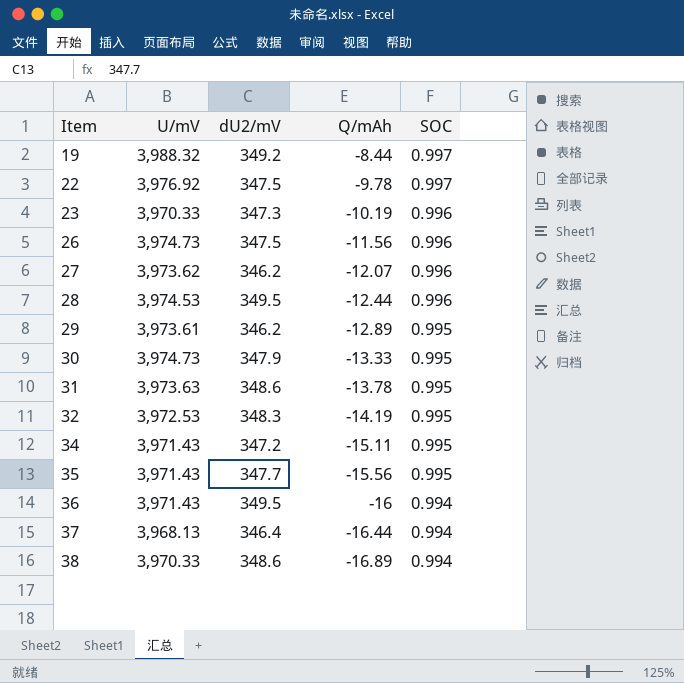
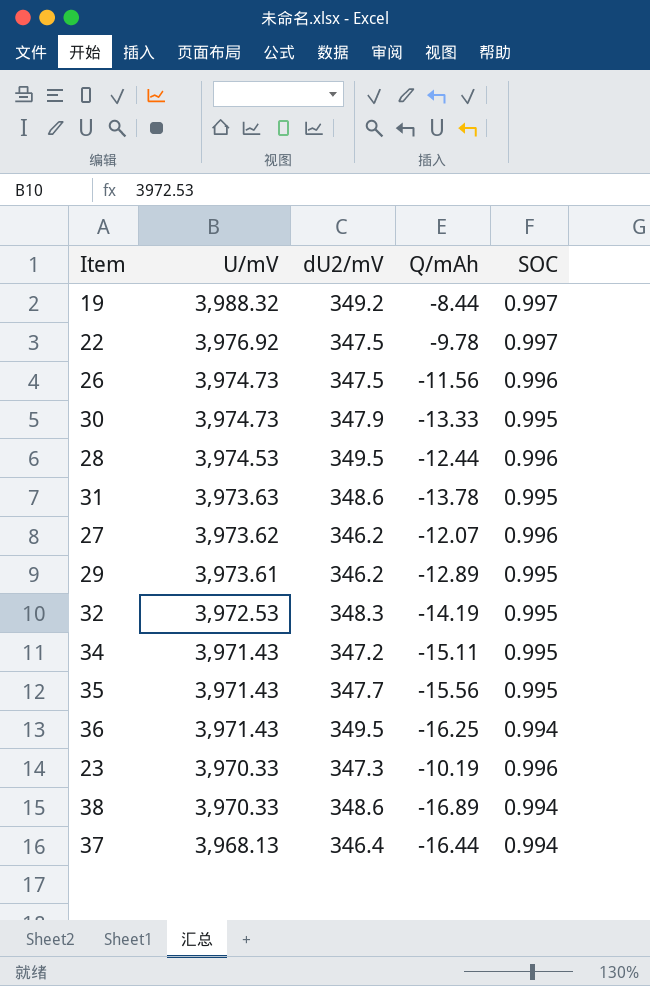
row order: Item ascending -> U/mV descending
36 | Q/mAh: -16 -> -16.25

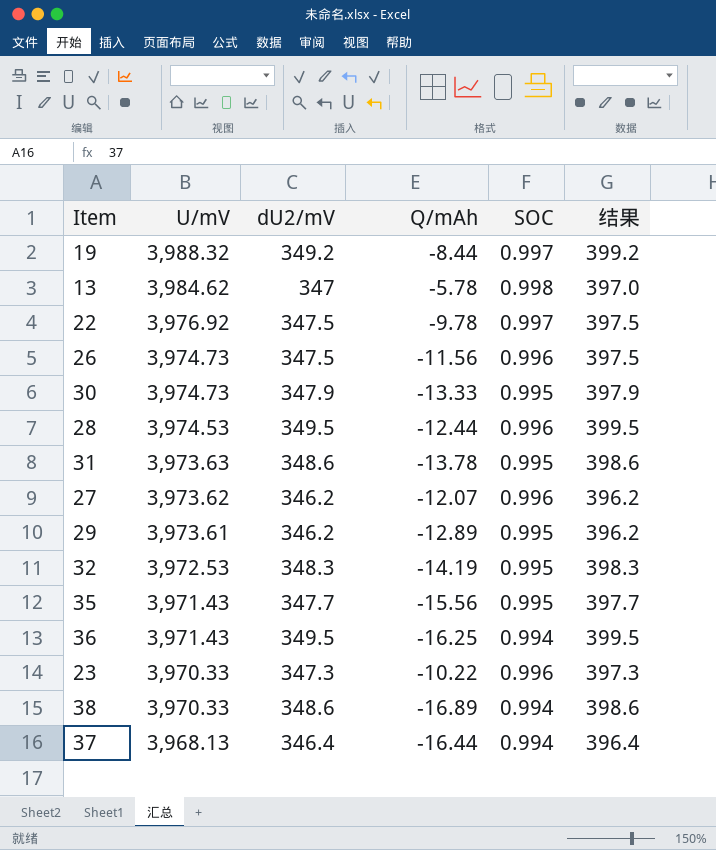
column 结果 | formula: none -> [dU2/mV] + 50
row 34: 3,971.43 | 347.2 | -15.11 | 0.995 -> none
row 13: none -> 3,984.62 | 347 | -5.78 | 0.998 | 397.0
23 | Q/mAh: -10.19 -> -10.22

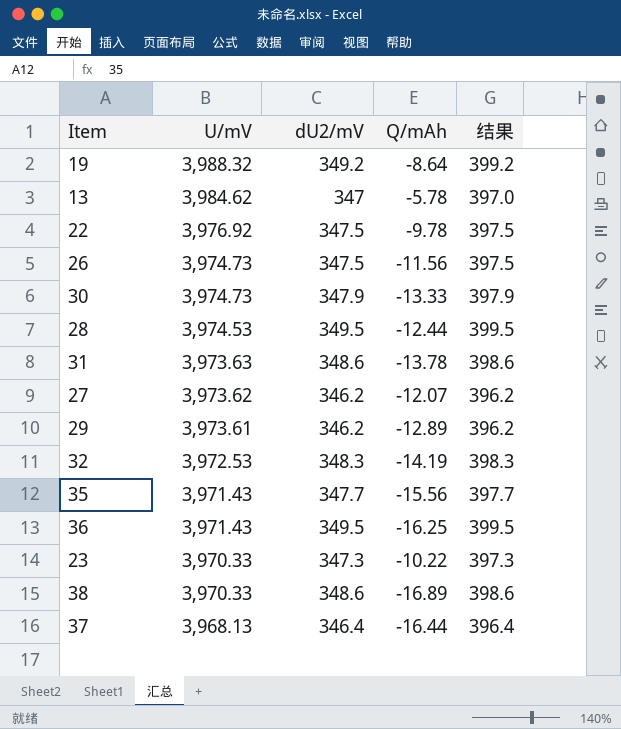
column SOC | position: 5 -> none
19 | Q/mAh: -8.44 -> -8.64

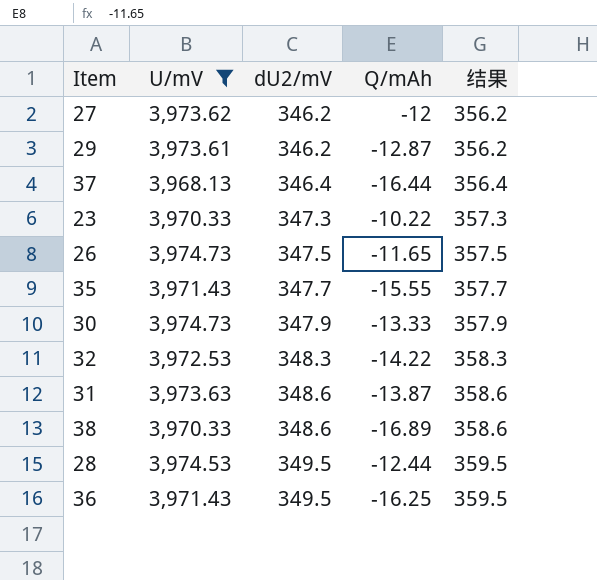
filter: none -> U/mV <= 3,974.73
row order: U/mV descending -> dU2/mV ascending
column 结果 | formula: [dU2/mV] + 50 -> [dU2/mV] + 10
27 | Q/mAh: -12.07 -> -12
29 | Q/mAh: -12.89 -> -12.87
26 | Q/mAh: -11.56 -> -11.65
35 | Q/mAh: -15.56 -> -15.55
32 | Q/mAh: -14.19 -> -14.22
31 | Q/mAh: -13.78 -> -13.87

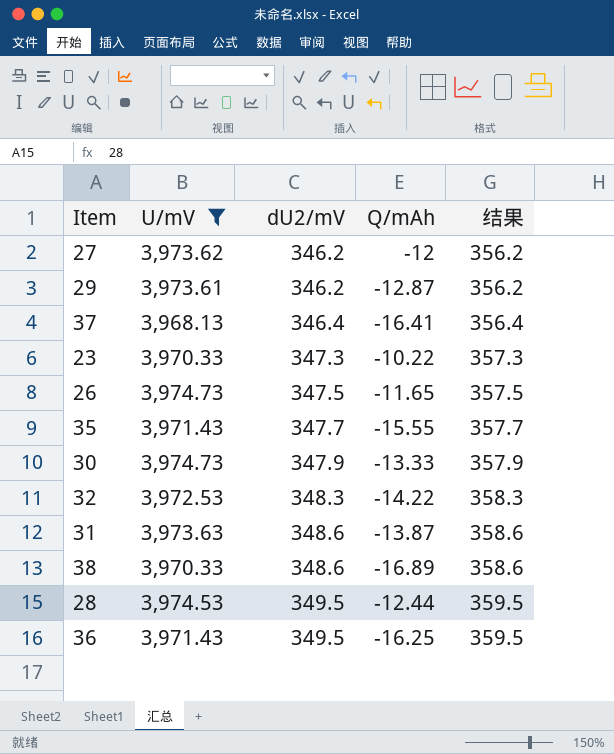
37 | Q/mAh: -16.44 -> -16.41

